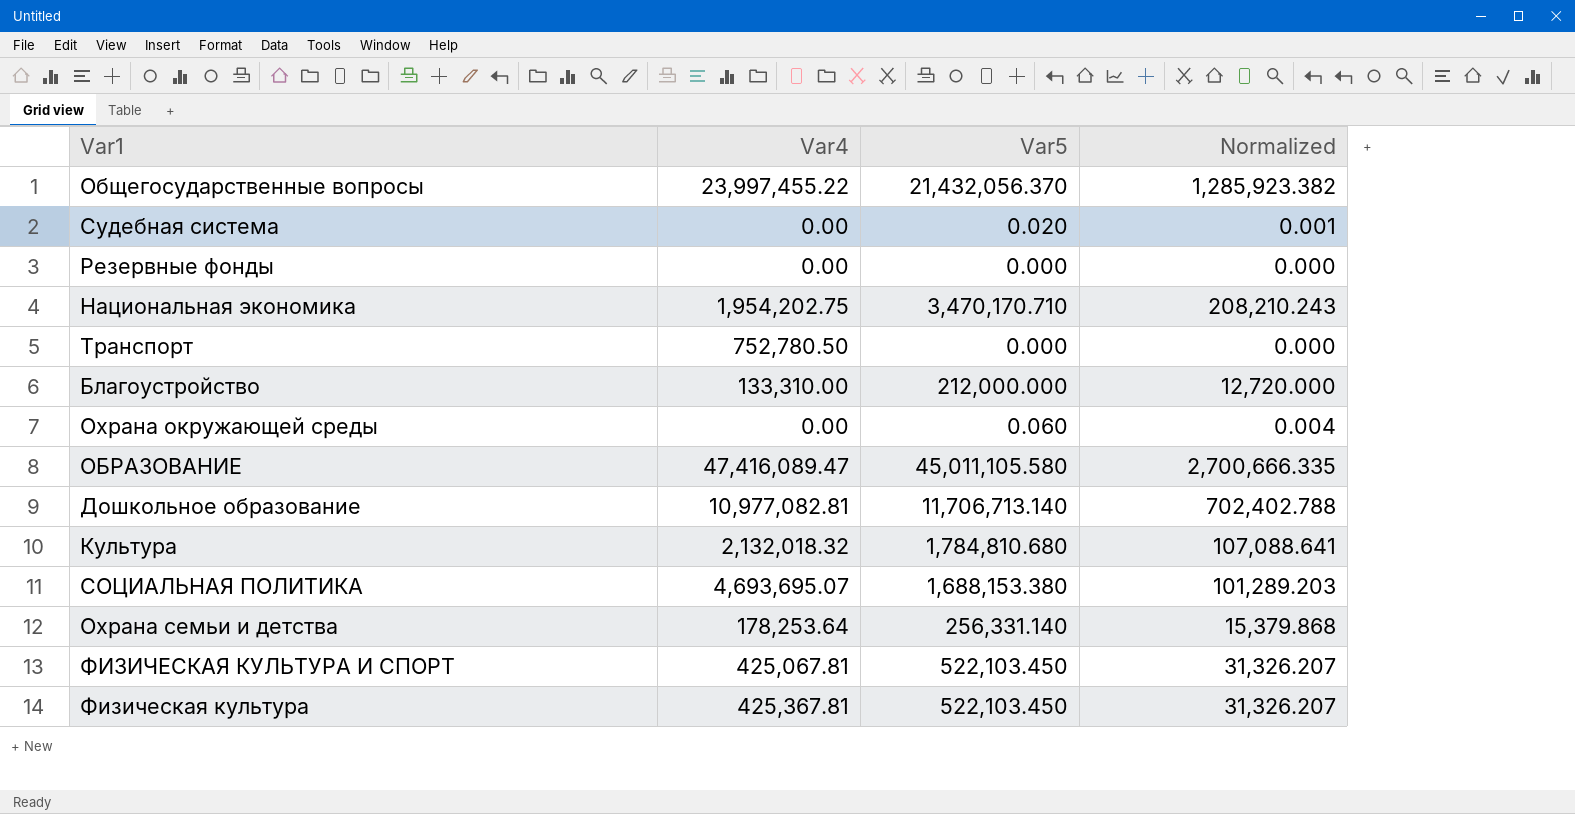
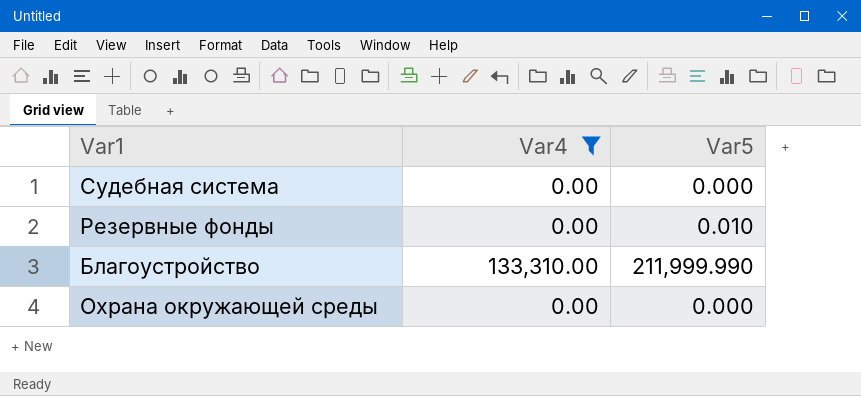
filter: none -> Var4 <= 133,310.00
column Normalized | formula: [Var5] * 0.06 -> none
Судебная система | Var5: 0.020 -> 0.000
Резервные фонды | Var5: 0.000 -> 0.010
Благоустройство | Var5: 212,000.000 -> 211,999.990
Охрана окружающей среды | Var5: 0.060 -> 0.000

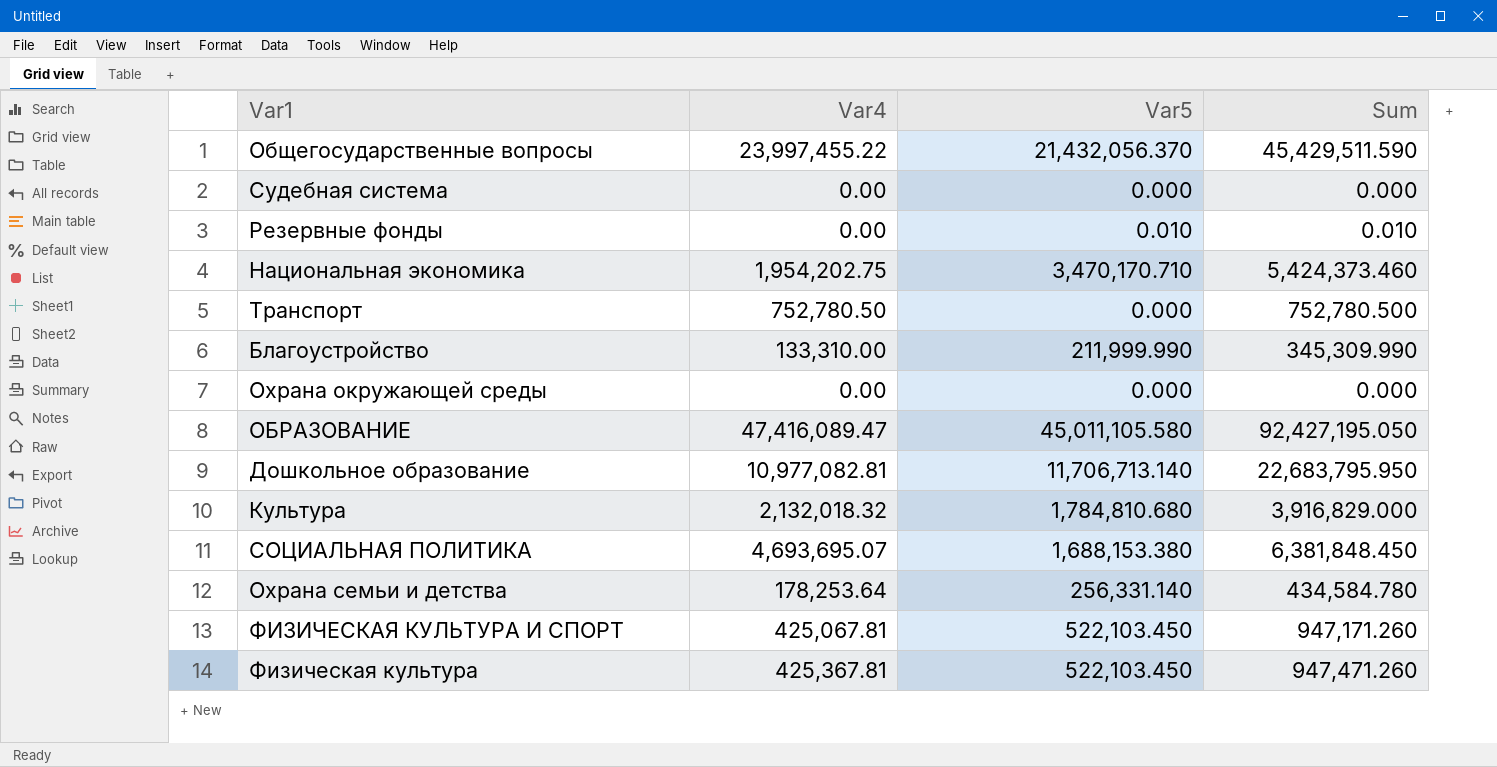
filter: Var4 <= 133,310.00 -> none
column Sum | formula: none -> [Var4] + [Var5]

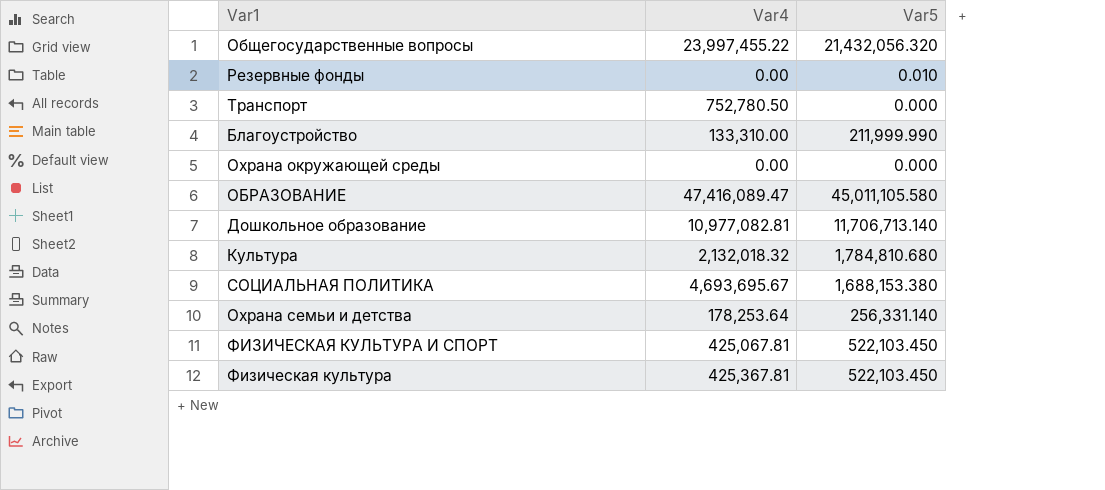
column Sum | formula: [Var4] + [Var5] -> none
row Судебная система: 0.00 | 0.000 | 0.000 -> none
row Национальная экономика: 1,954,202.75 | 3,470,170.710 | 5,424,373.460 -> none
Общегосударственные вопросы | Var5: 21,432,056.370 -> 21,432,056.320
СОЦИАЛЬНАЯ ПОЛИТИКА | Var4: 4,693,695.07 -> 4,693,695.67

